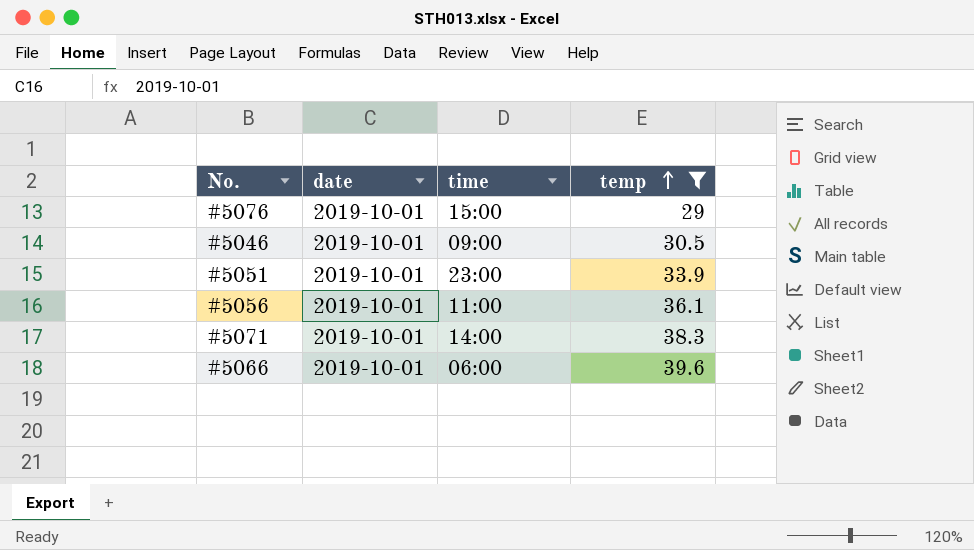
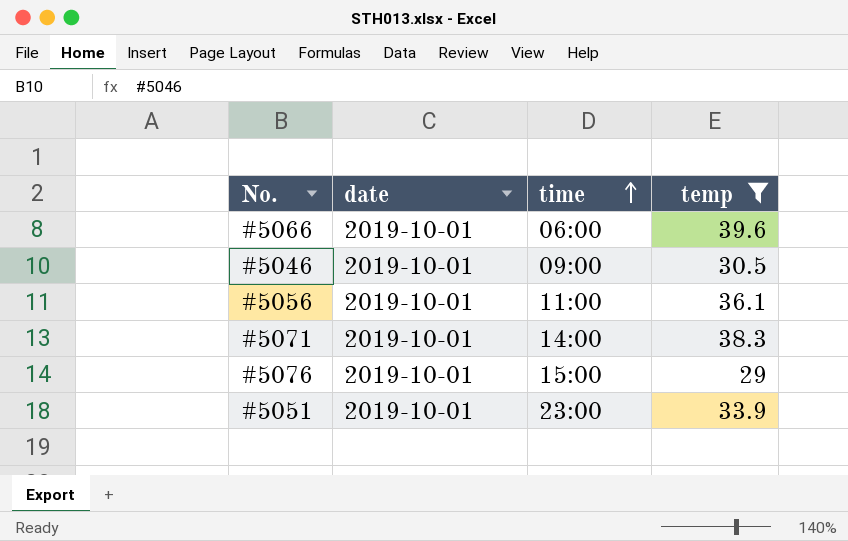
row order: temp ascending -> time ascending

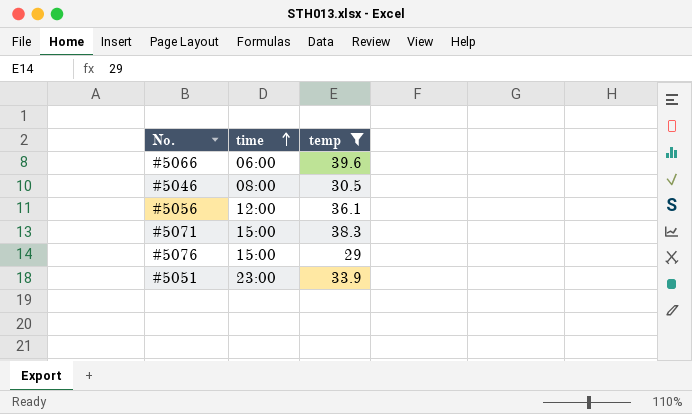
column date | position: 2 -> none
#5046 | time: 09:00 -> 08:00
#5056 | time: 11:00 -> 12:00
#5071 | time: 14:00 -> 15:00

